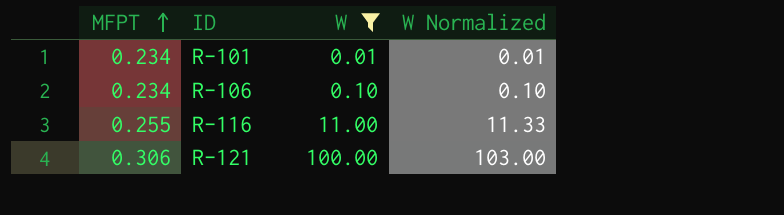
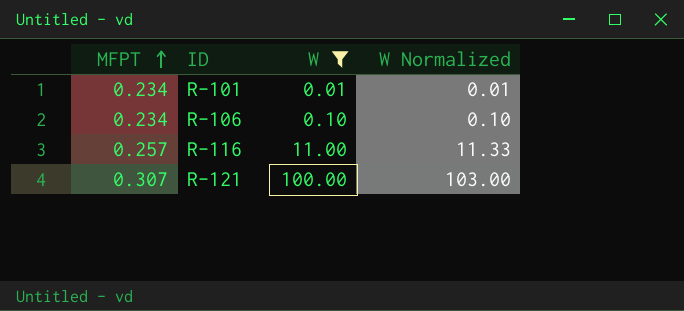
R-116 | MFPT: 0.255 -> 0.257
R-121 | MFPT: 0.306 -> 0.307

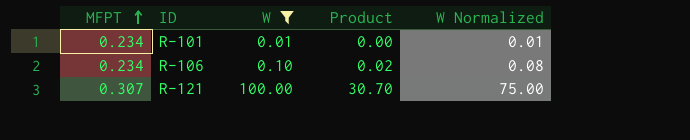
column Product | formula: none -> [MFPT] * [W]
column W Normalized | formula: [W] * 1.03 -> [W] * 0.75
row R-116: 0.257 | 11.00 | 11.33 -> none

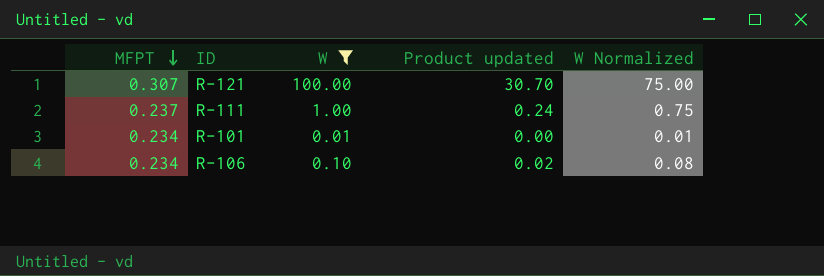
row order: MFPT ascending -> MFPT descending
column name: Product -> Product updated
row R-111: none -> 0.237 | 1.00 | 0.24 | 0.75

